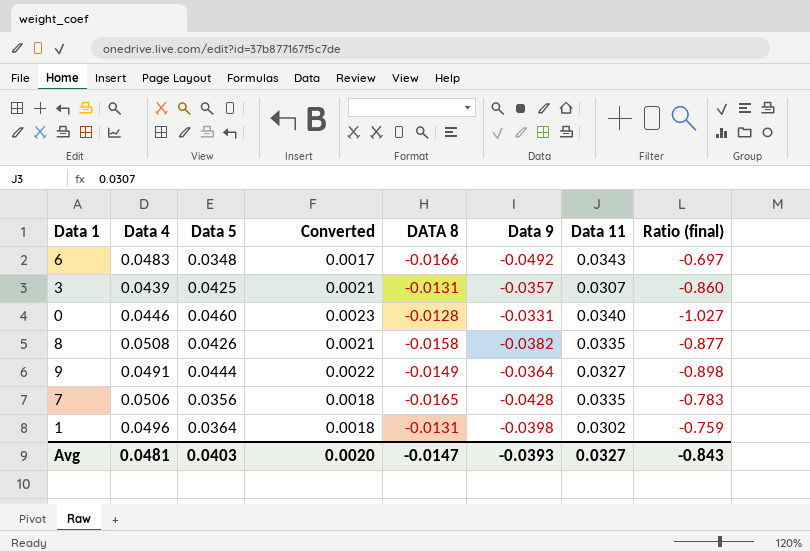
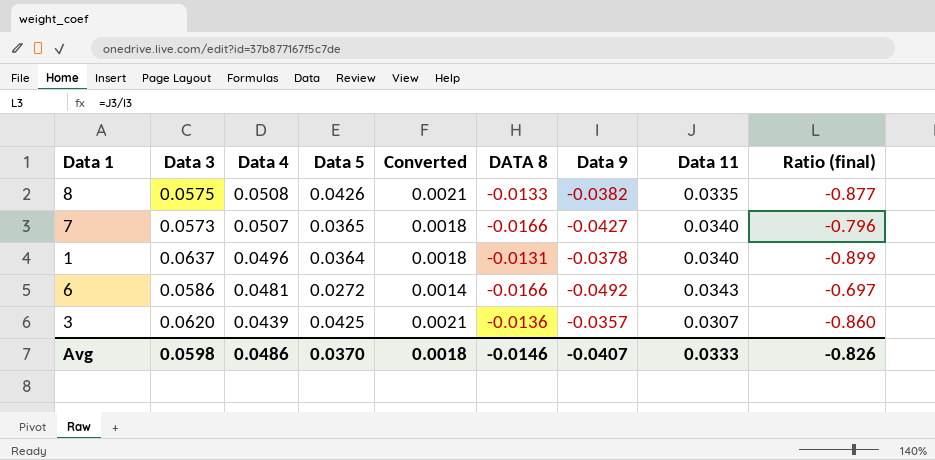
row order: none -> Data 4 descending
column Data 3 | position: none -> 2
row 0: 0.0446 | 0.0460 | 0.0023 | -0.0128 | -0.0331 | 0.0340 | -1.027 -> none
row 9: 0.0491 | 0.0444 | 0.0022 | -0.0149 | -0.0364 | 0.0327 | -0.898 -> none
8 | DATA 8: -0.0158 -> -0.0133
7 | Data 4: 0.0506 -> 0.0507
7 | Data 5: 0.0356 -> 0.0365
7 | DATA 8: -0.0165 -> -0.0166
7 | Data 9: -0.0428 -> -0.0427
7 | Data 11: 0.0335 -> 0.0340
7 | Ratio (final): -0.783 -> -0.796
1 | Data 9: -0.0398 -> -0.0378
1 | Data 11: 0.0302 -> 0.0340
1 | Ratio (final): -0.759 -> -0.899
6 | Data 4: 0.0483 -> 0.0481
6 | Data 5: 0.0348 -> 0.0272
6 | Converted: 0.0017 -> 0.0014
3 | DATA 8: -0.0131 -> -0.0136
Avg | Data 4: 0.0481 -> 0.0486
Avg | Data 5: 0.0403 -> 0.0370
Avg | Converted: 0.0020 -> 0.0018
Avg | DATA 8: -0.0147 -> -0.0146
Avg | Data 9: -0.0393 -> -0.0407
Avg | Data 11: 0.0327 -> 0.0333
Avg | Ratio (final): -0.843 -> -0.826

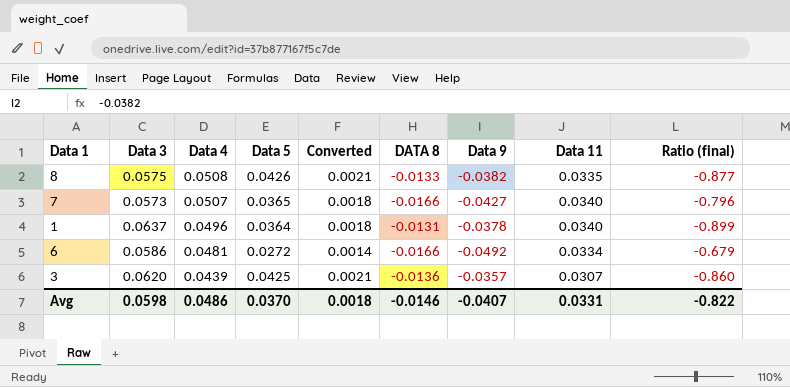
6 | Data 11: 0.0343 -> 0.0334
6 | Ratio (final): -0.697 -> -0.679
Avg | Data 11: 0.0333 -> 0.0331
Avg | Ratio (final): -0.826 -> -0.822

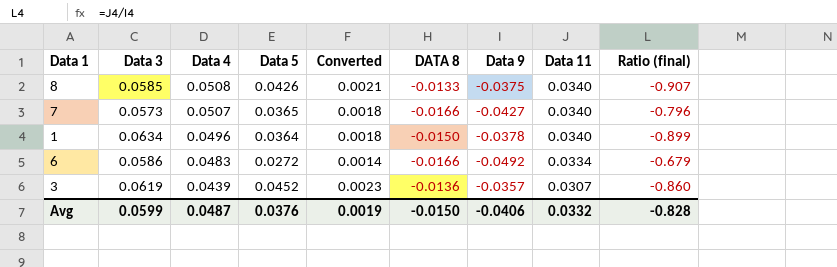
8 | Data 3: 0.0575 -> 0.0585
8 | Data 9: -0.0382 -> -0.0375
8 | Data 11: 0.0335 -> 0.0340
8 | Ratio (final): -0.877 -> -0.907
1 | Data 3: 0.0637 -> 0.0634
1 | DATA 8: -0.0131 -> -0.0150
6 | Data 4: 0.0481 -> 0.0483
3 | Data 3: 0.0620 -> 0.0619
3 | Data 5: 0.0425 -> 0.0452
3 | Converted: 0.0021 -> 0.0023
Avg | Data 3: 0.0598 -> 0.0599
Avg | Data 4: 0.0486 -> 0.0487
Avg | Data 5: 0.0370 -> 0.0376
Avg | Converted: 0.0018 -> 0.0019
Avg | DATA 8: -0.0146 -> -0.0150
Avg | Data 9: -0.0407 -> -0.0406
Avg | Data 11: 0.0331 -> 0.0332
Avg | Ratio (final): -0.822 -> -0.828

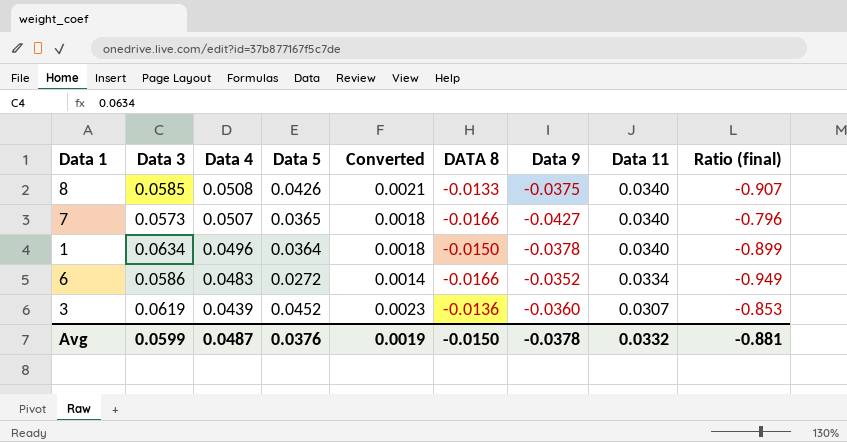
6 | Data 9: -0.0492 -> -0.0352
6 | Ratio (final): -0.679 -> -0.949
3 | Data 9: -0.0357 -> -0.0360
3 | Ratio (final): -0.860 -> -0.853
Avg | Data 9: -0.0406 -> -0.0378
Avg | Ratio (final): -0.828 -> -0.881

